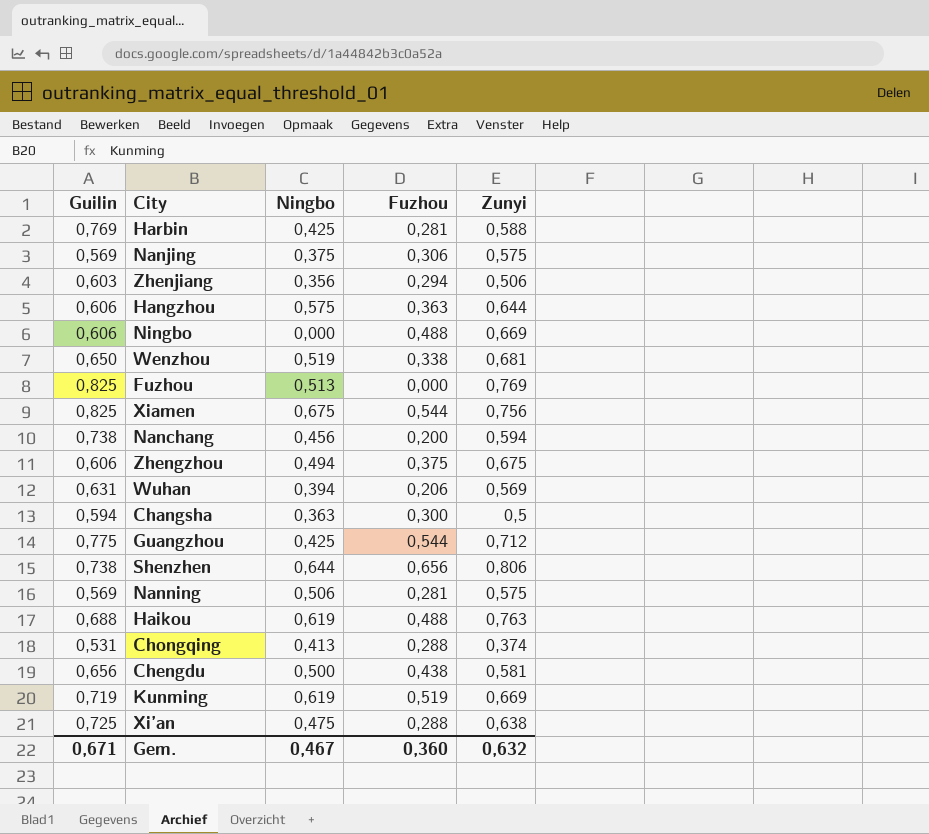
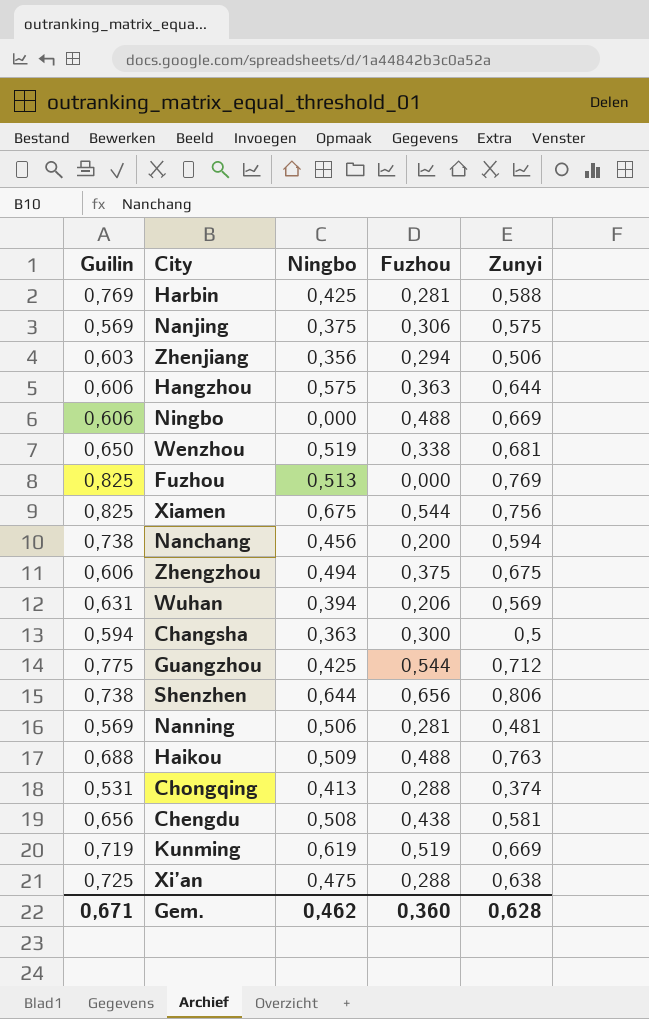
Nanning | Zunyi: 0,575 -> 0,481
Haikou | Ningbo: 0,619 -> 0,509
Chengdu | Ningbo: 0,500 -> 0,508
Gem. | Ningbo: 0,467 -> 0,462
Gem. | Zunyi: 0,632 -> 0,628

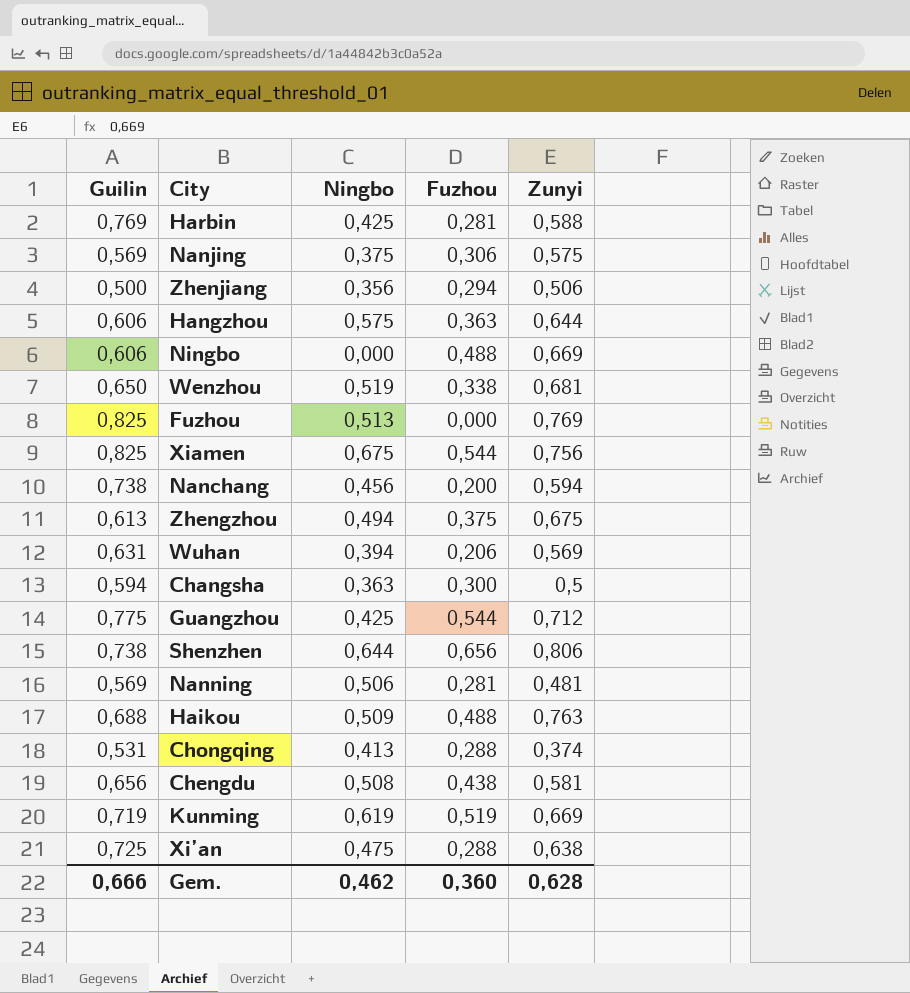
Zhenjiang | Guilin: 0,603 -> 0,500
Zhengzhou | Guilin: 0,606 -> 0,613
Gem. | Guilin: 0,671 -> 0,666

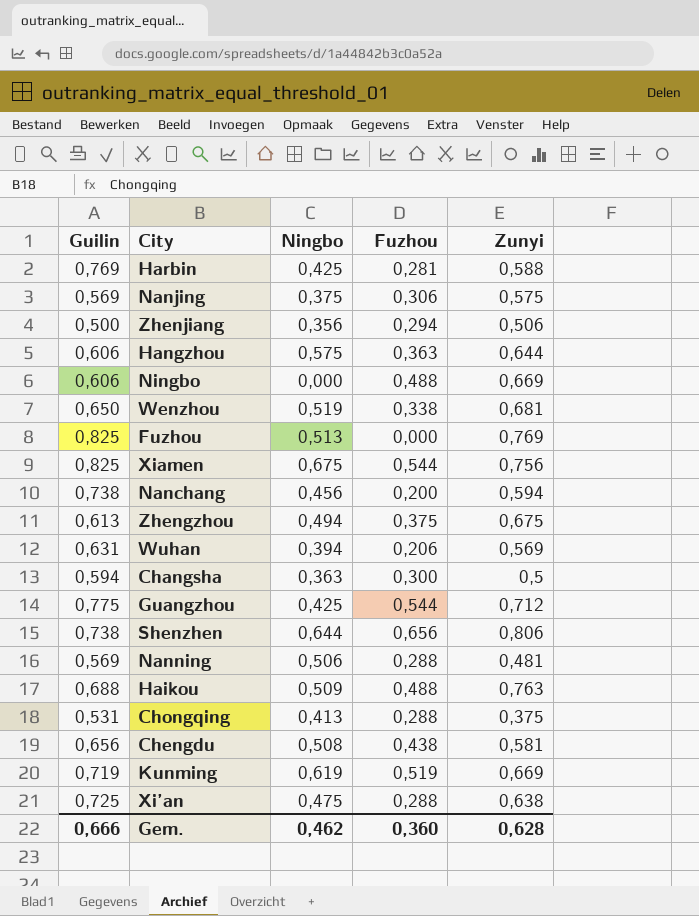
Nanning | Fuzhou: 0,281 -> 0,288
Chongqing | Zunyi: 0,374 -> 0,375

